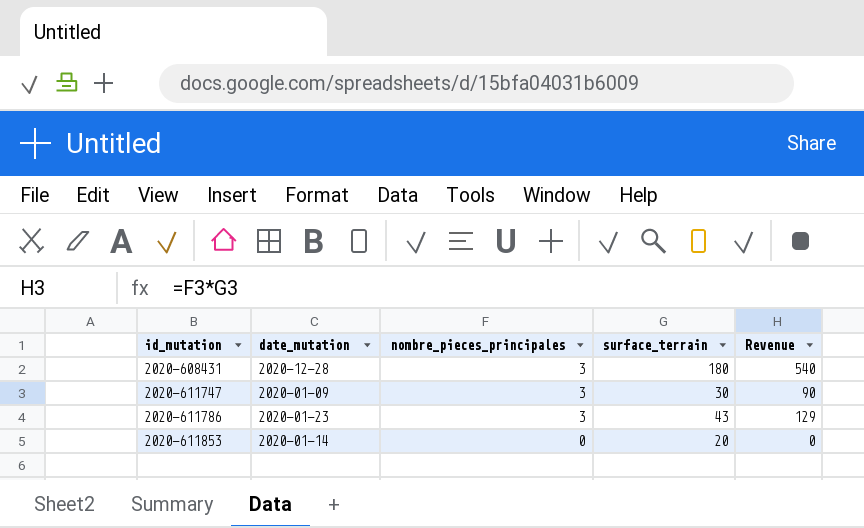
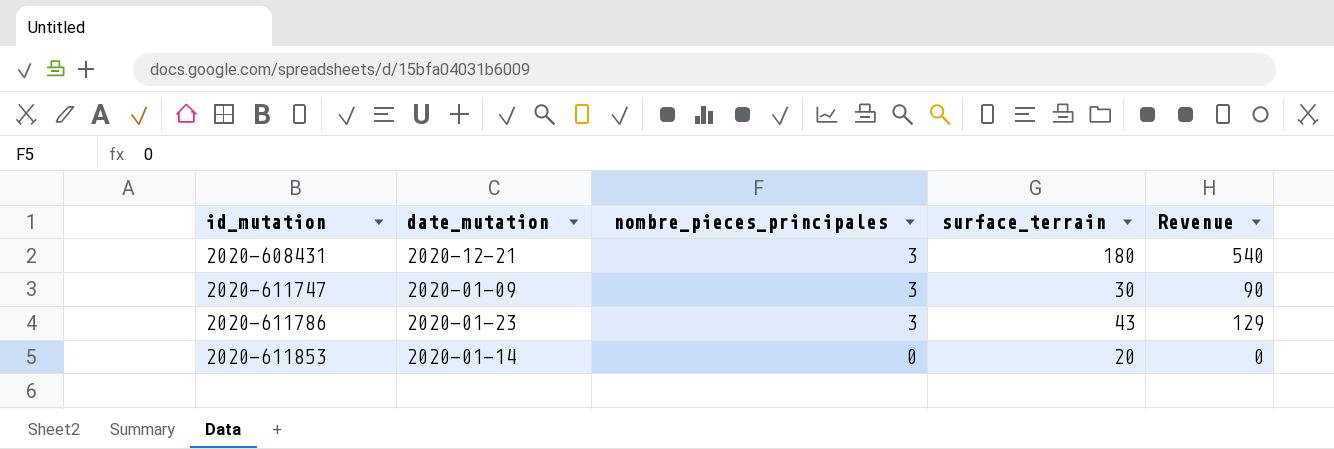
2020-608431 | date_mutation: 2020-12-28 -> 2020-12-21

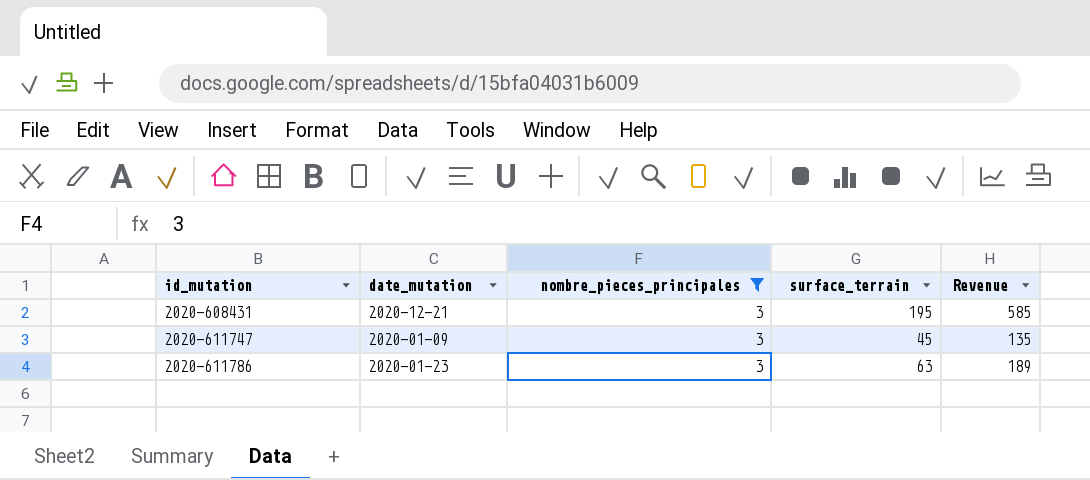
filter: none -> nombre_pieces_principales = 3
2020-608431 | surface_terrain: 180 -> 195
2020-608431 | Revenue: 540 -> 585
2020-611747 | surface_terrain: 30 -> 45
2020-611747 | Revenue: 90 -> 135
2020-611786 | surface_terrain: 43 -> 63
2020-611786 | Revenue: 129 -> 189

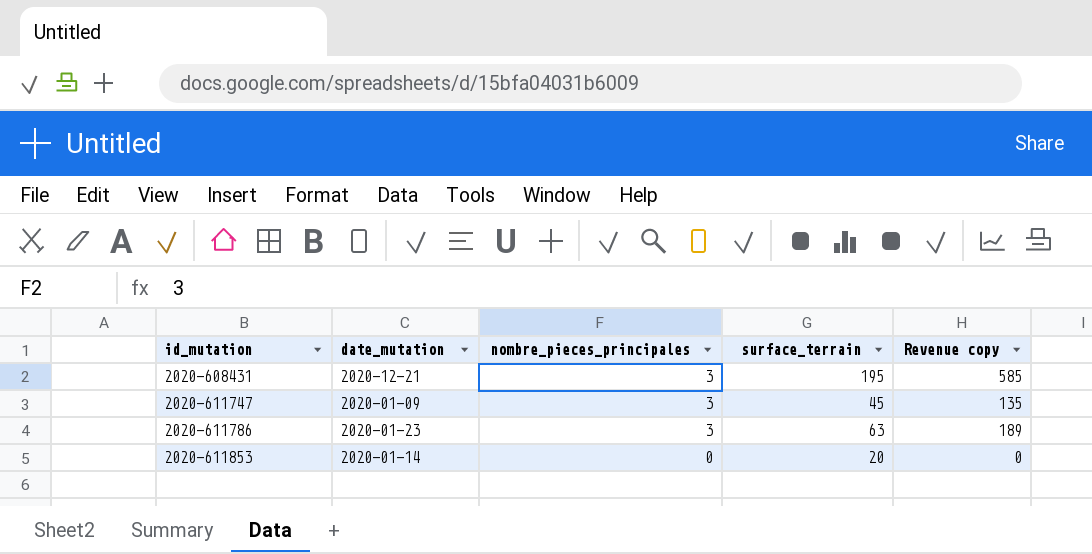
filter: nombre_pieces_principales = 3 -> none
column name: Revenue -> Revenue copy

